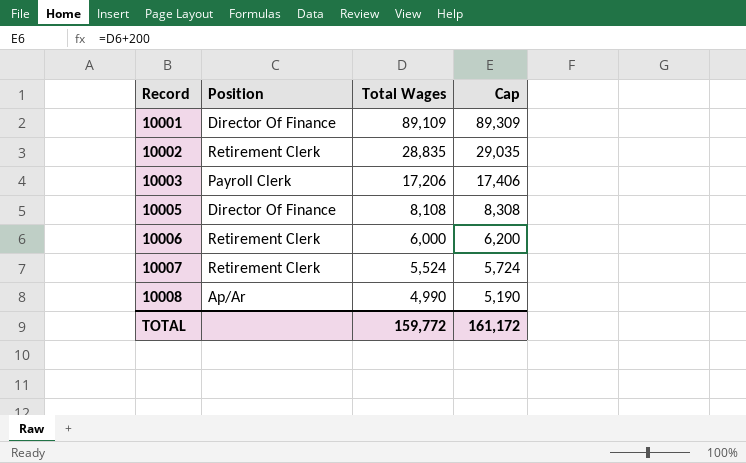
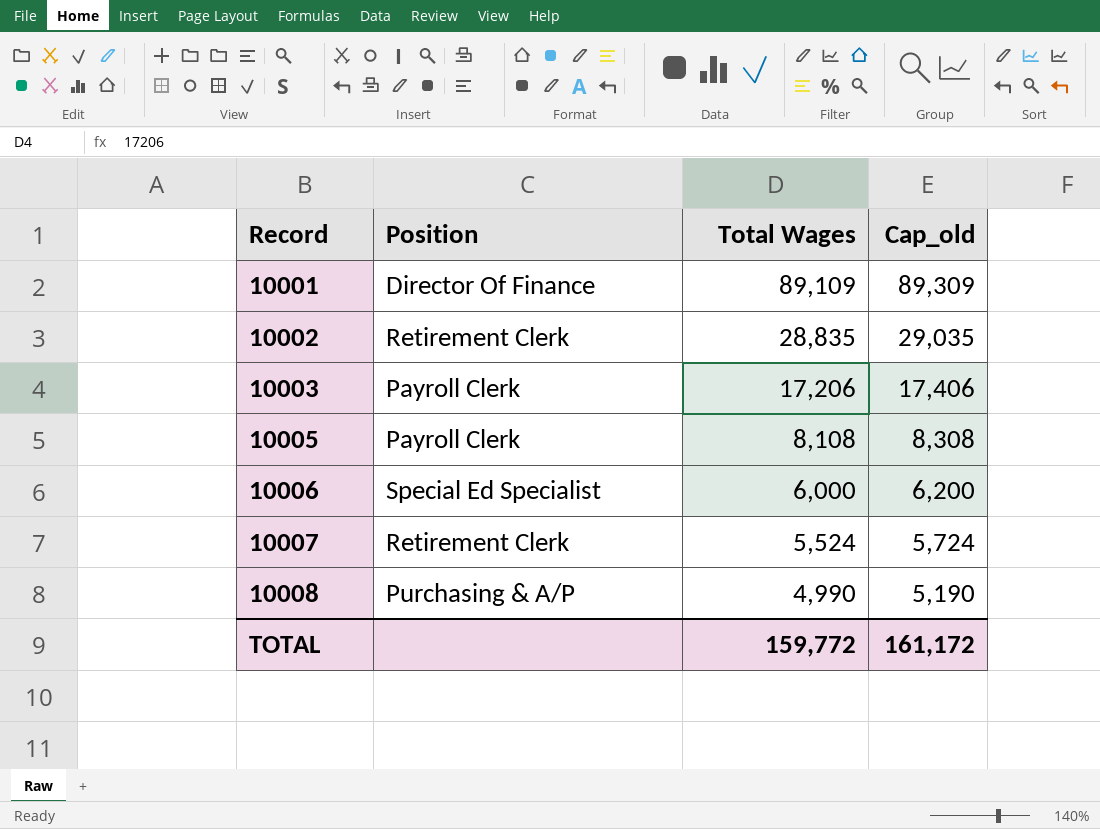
column name: Cap -> Cap_old
10005 | Position: Director Of Finance -> Payroll Clerk
10006 | Position: Retirement Clerk -> Special Ed Specialist
10008 | Position: Ap/Ar -> Purchasing & A/P

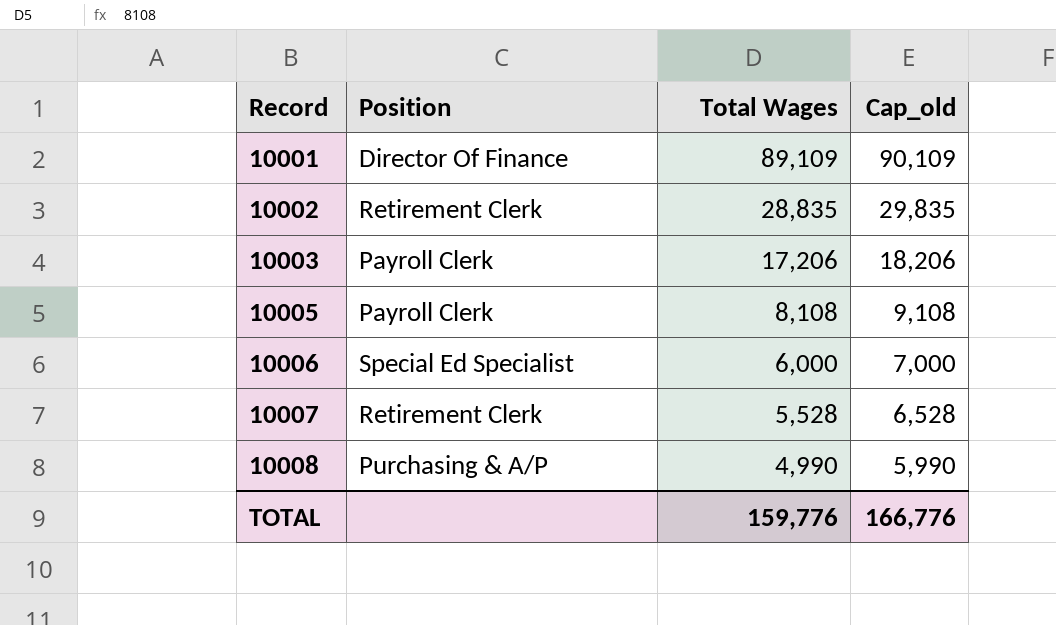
column Cap_old | formula: [Total Wages] + 200 -> [Total Wages] + 1000
10007 | Total Wages: 5,524 -> 5,528
TOTAL | Total Wages: 159,772 -> 159,776
TOTAL | Cap_old: 161,172 -> 166,776

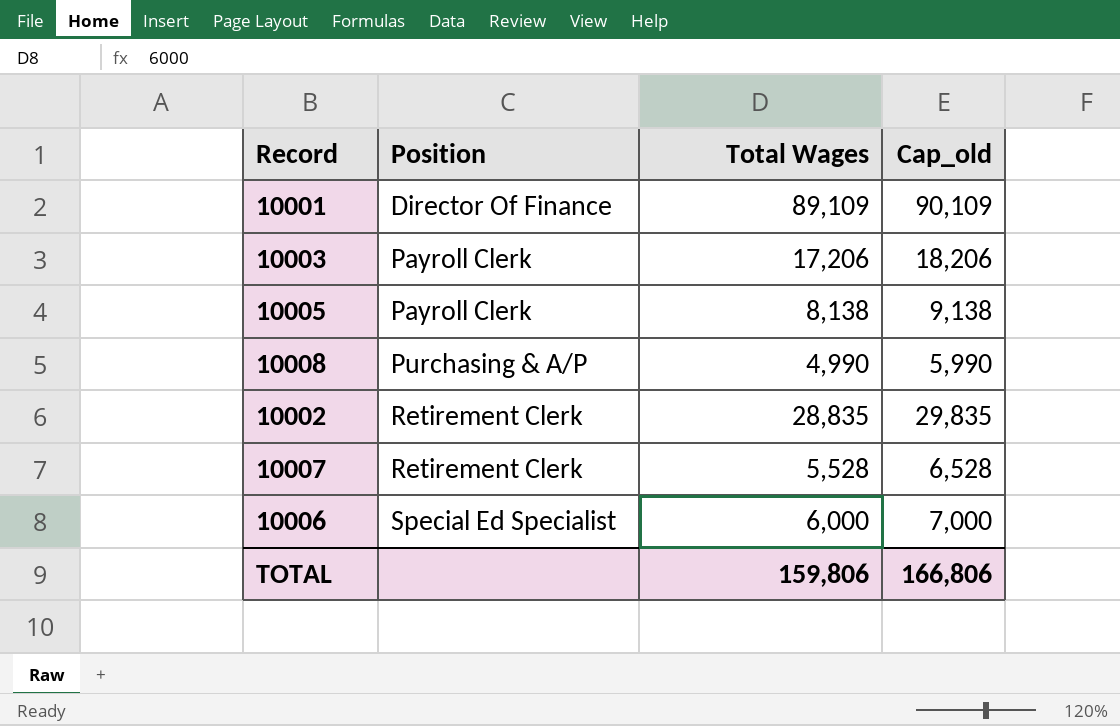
row order: Record ascending -> Position ascending
10005 | Total Wages: 8,108 -> 8,138
10005 | Cap_old: 9,108 -> 9,138
TOTAL | Total Wages: 159,776 -> 159,806
TOTAL | Cap_old: 166,776 -> 166,806

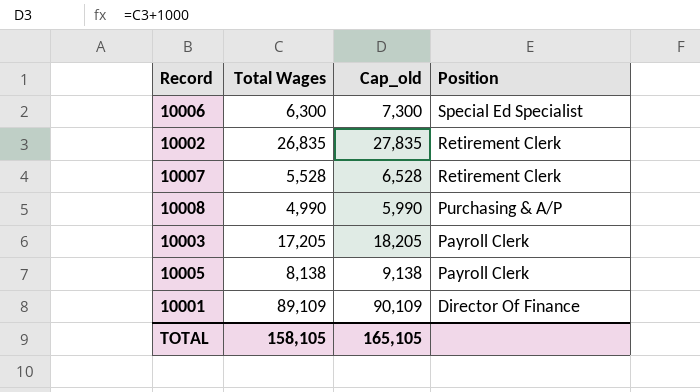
row order: Position ascending -> Position descending
column Position | position: 2 -> 4
10006 | Total Wages: 6,000 -> 6,300
10006 | Cap_old: 7,000 -> 7,300
10002 | Total Wages: 28,835 -> 26,835
10002 | Cap_old: 29,835 -> 27,835
10003 | Total Wages: 17,206 -> 17,205
10003 | Cap_old: 18,206 -> 18,205
TOTAL | Total Wages: 159,806 -> 158,105
TOTAL | Cap_old: 166,806 -> 165,105

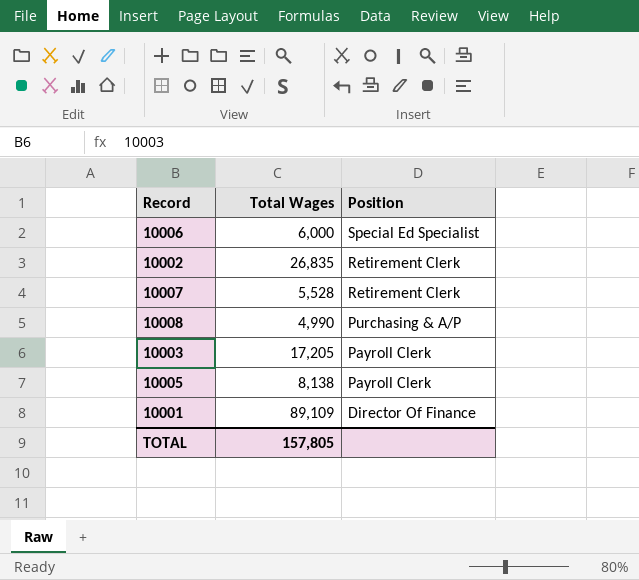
column Cap_old | formula: [Total Wages] + 1000 -> none
10006 | Total Wages: 6,300 -> 6,000
TOTAL | Total Wages: 158,105 -> 157,805

